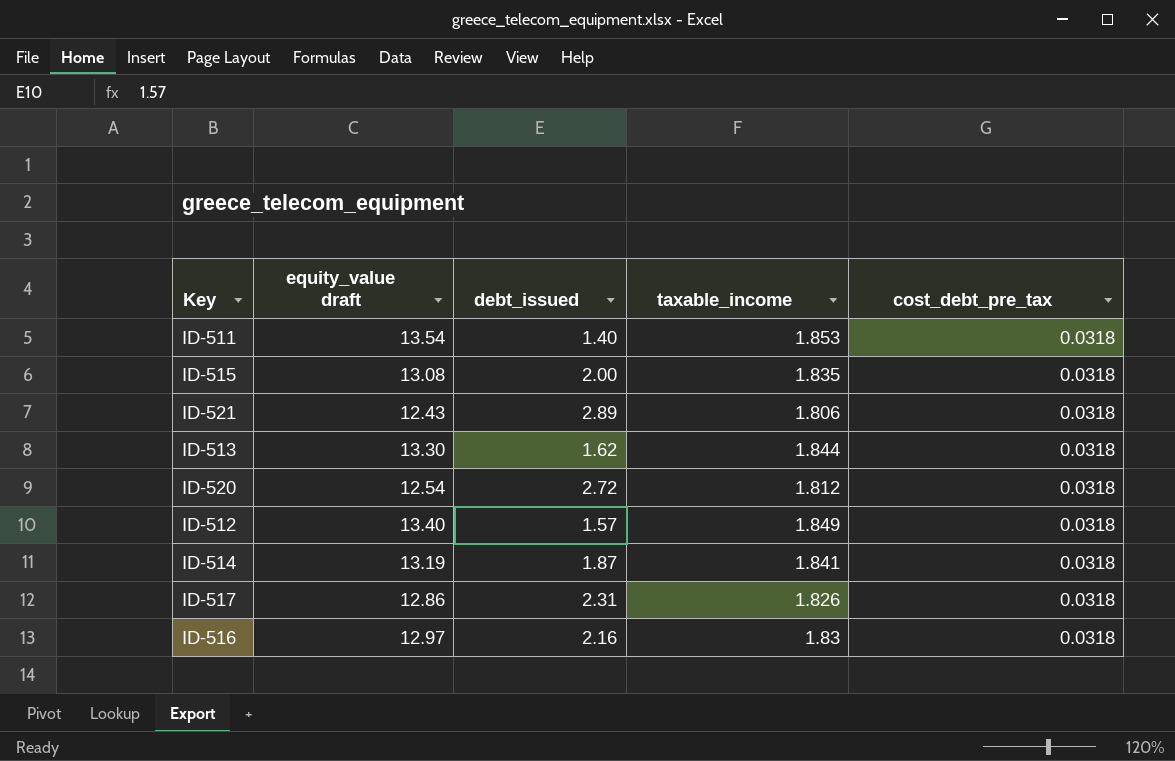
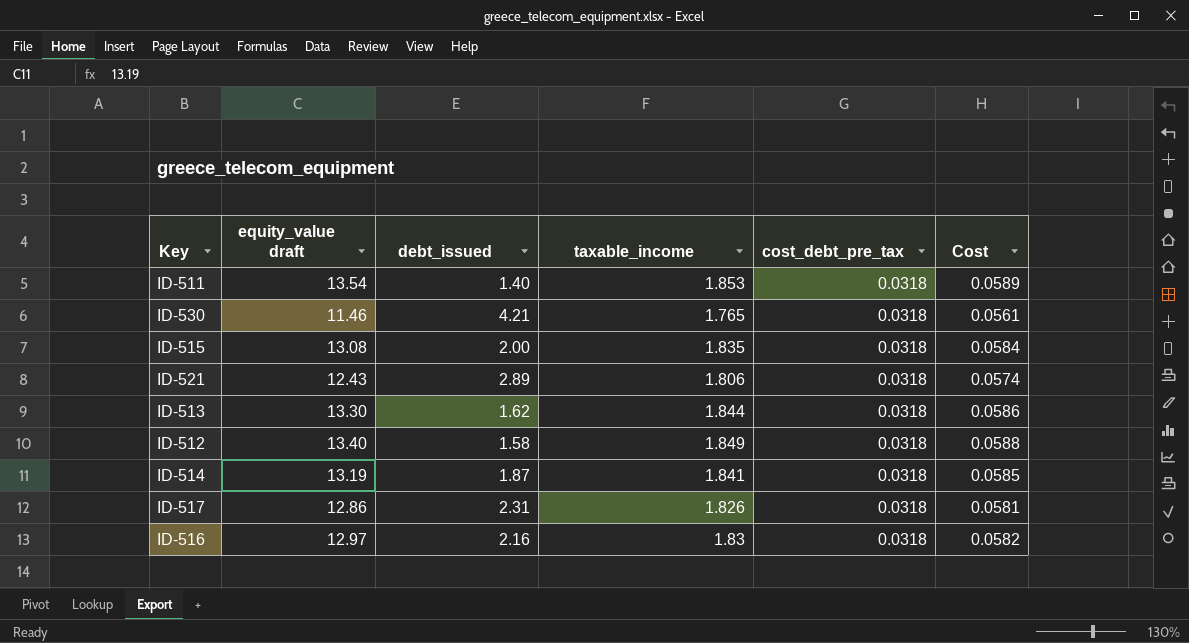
column Cost | formula: none -> [taxable_income] * [cost_debt_pre_tax]
row ID-520: 12.54 | 2.72 | 1.812 | 0.0318 -> none
row ID-530: none -> 11.46 | 4.21 | 1.765 | 0.0318 | 0.0561
ID-512 | debt_issued: 1.57 -> 1.58

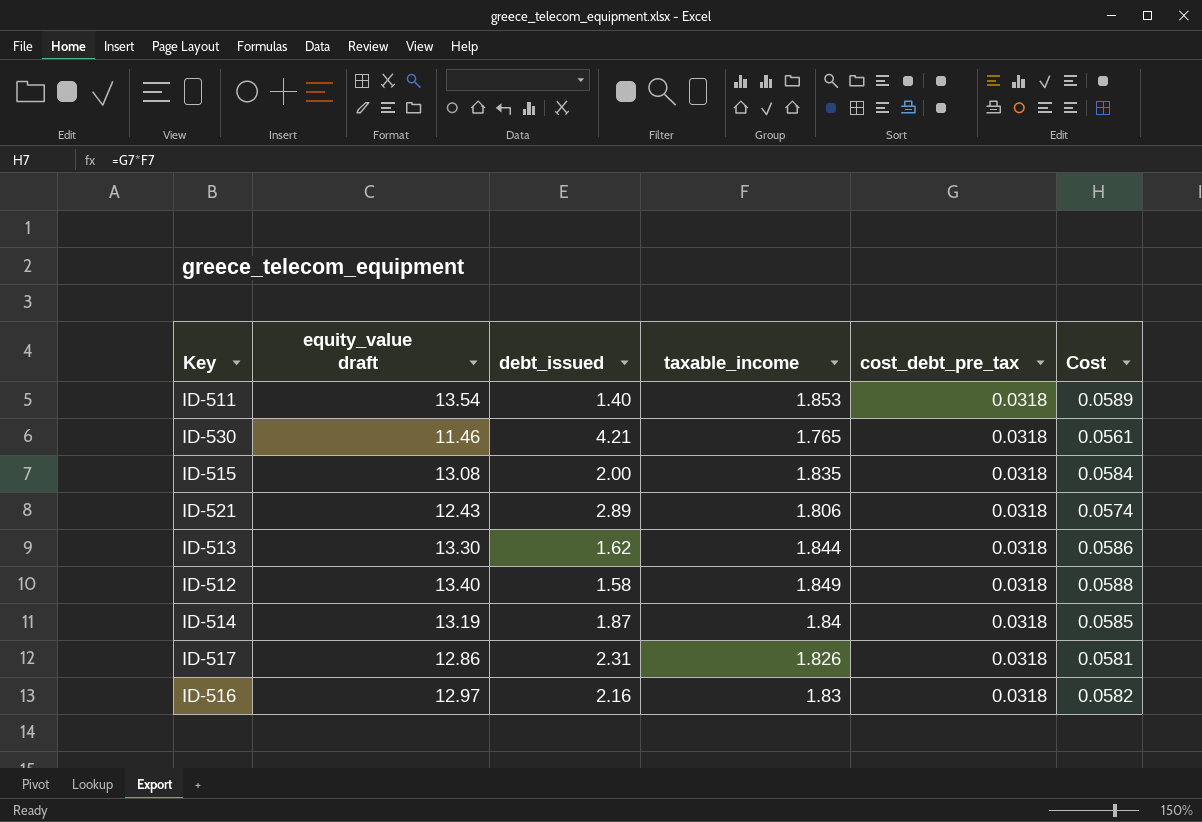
ID-514 | taxable_income: 1.841 -> 1.84

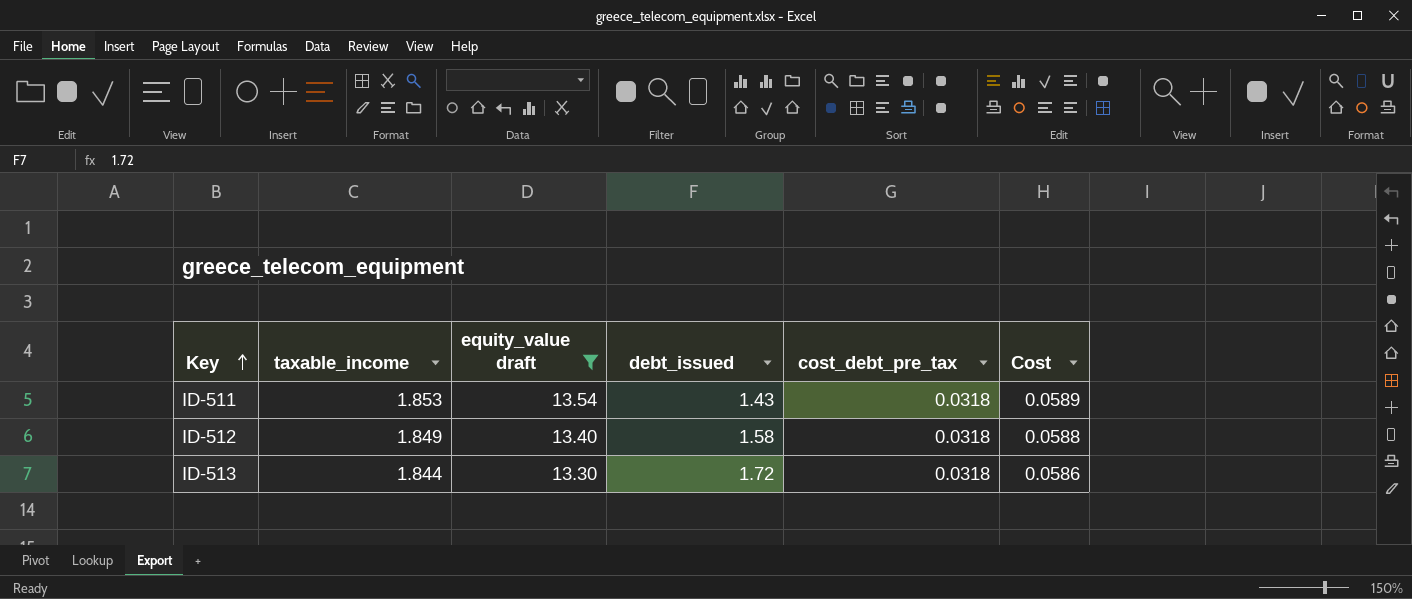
filter: none -> equity_value draft >= 13.30
row order: none -> Key ascending
column taxable_income | position: 4 -> 2
ID-511 | debt_issued: 1.40 -> 1.43
ID-513 | debt_issued: 1.62 -> 1.72

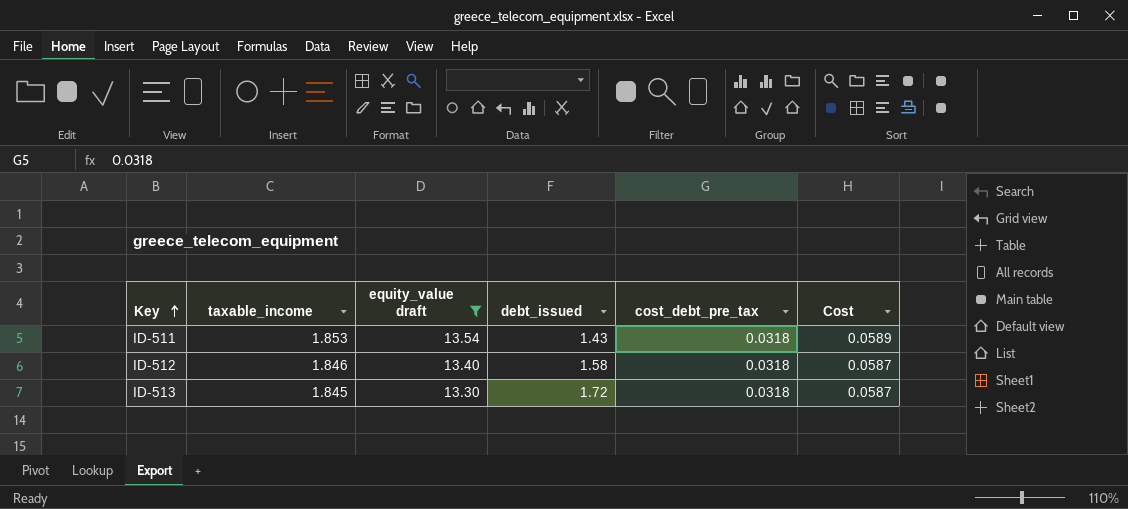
ID-512 | taxable_income: 1.849 -> 1.846
ID-512 | Cost: 0.0588 -> 0.0587
ID-513 | taxable_income: 1.844 -> 1.845
ID-513 | Cost: 0.0586 -> 0.0587

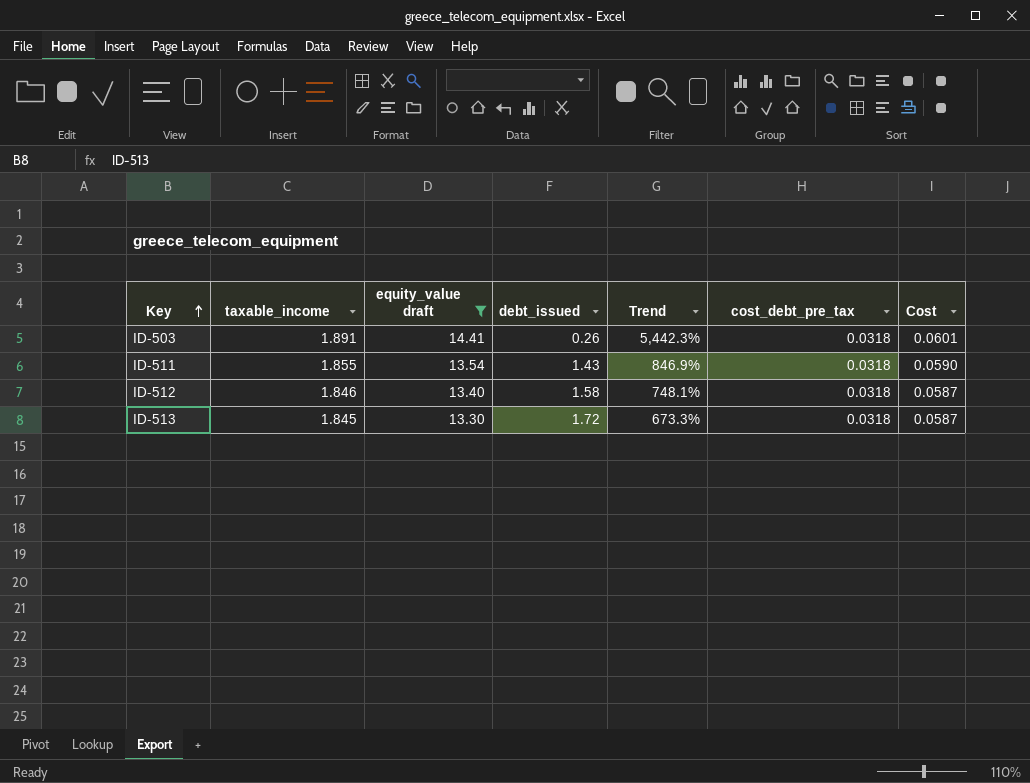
column Trend | formula: none -> ([equity_value draft] - [debt_issued]) / [debt_issued]
row ID-503: none -> 1.891 | 14.41 | 0.26 | 5,442.3% | 0.0318 | 0.0601
ID-511 | taxable_income: 1.853 -> 1.855
ID-511 | Cost: 0.0589 -> 0.0590

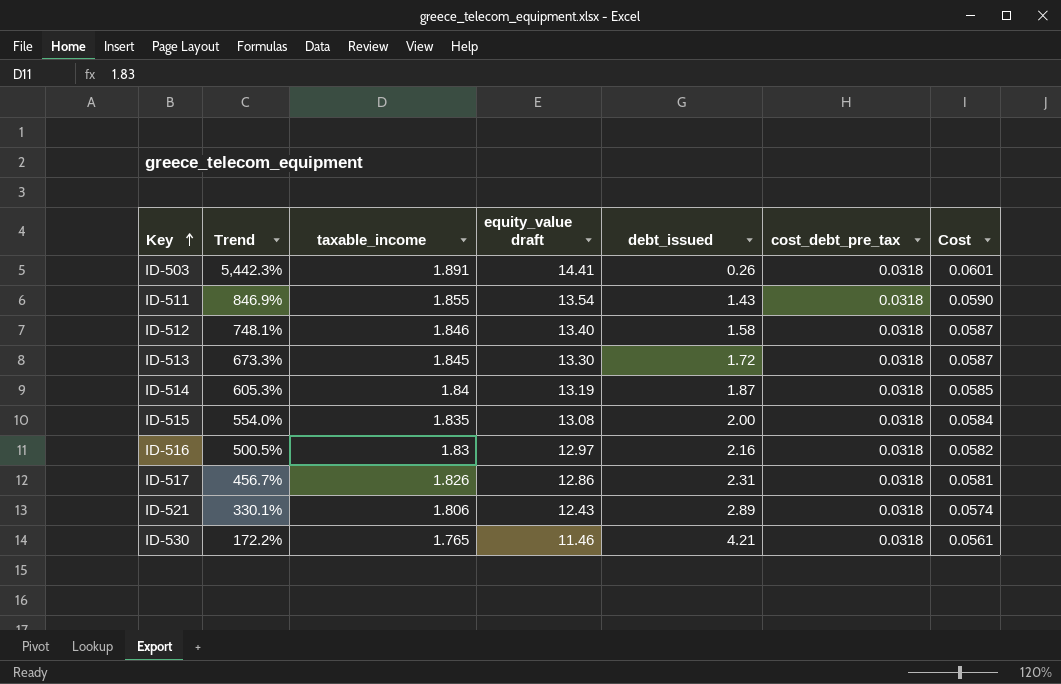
filter: equity_value draft >= 13.30 -> none
column Trend | position: 5 -> 2

